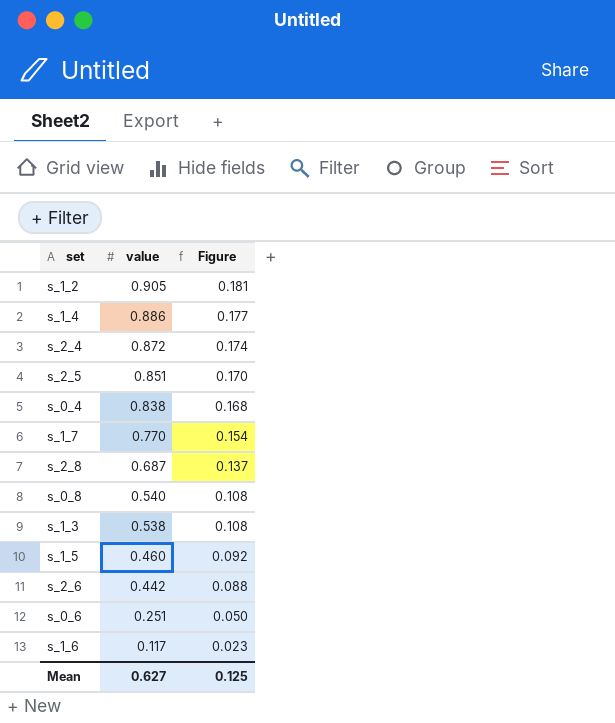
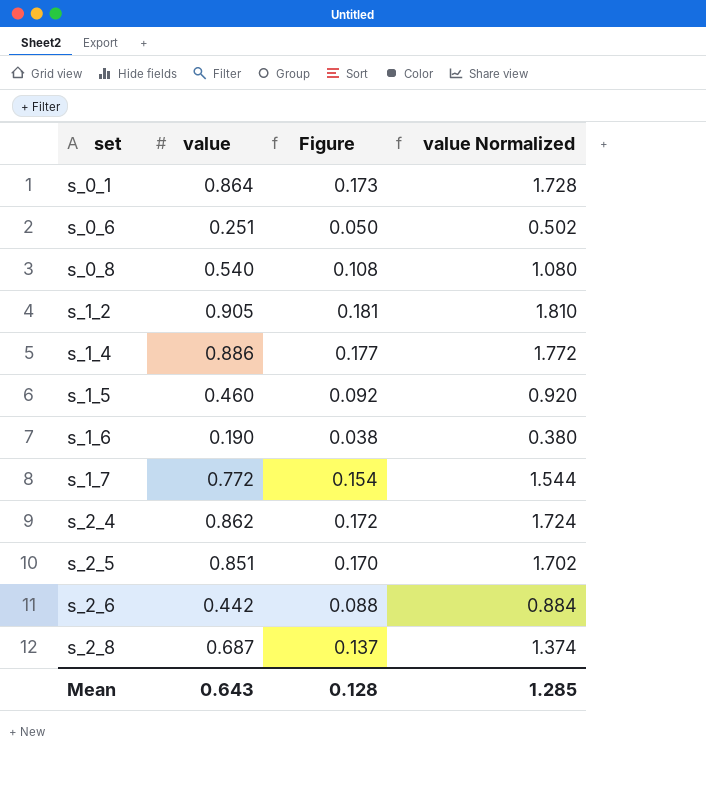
row order: value descending -> set ascending
column value Normalized | formula: none -> [value] * 2
row s_0_4: 0.838 | 0.168 -> none
row s_1_3: 0.538 | 0.108 -> none
row s_0_1: none -> 0.864 | 0.173 | 1.728
s_1_6 | value: 0.117 -> 0.190
s_1_6 | Figure: 0.023 -> 0.038
s_1_7 | value: 0.770 -> 0.772
s_2_4 | value: 0.872 -> 0.862
s_2_4 | Figure: 0.174 -> 0.172
Mean | value: 0.627 -> 0.643
Mean | Figure: 0.125 -> 0.128

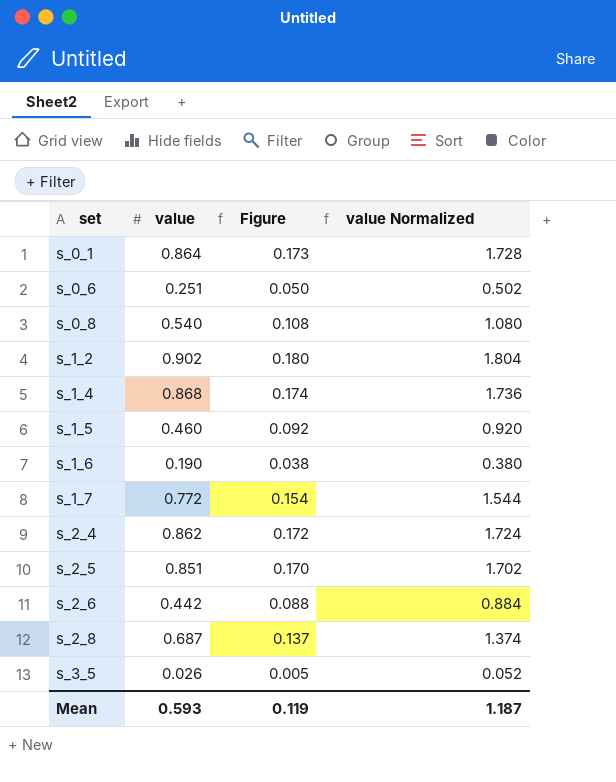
s_1_2 | value: 0.905 -> 0.902
s_1_2 | Figure: 0.181 -> 0.180
s_1_2 | value Normalized: 1.810 -> 1.804
s_1_4 | value: 0.886 -> 0.868
s_1_4 | Figure: 0.177 -> 0.174
s_1_4 | value Normalized: 1.772 -> 1.736
row s_3_5: none -> 0.026 | 0.005 | 0.052
Mean | value: 0.643 -> 0.593
Mean | Figure: 0.128 -> 0.119
Mean | value Normalized: 1.285 -> 1.187

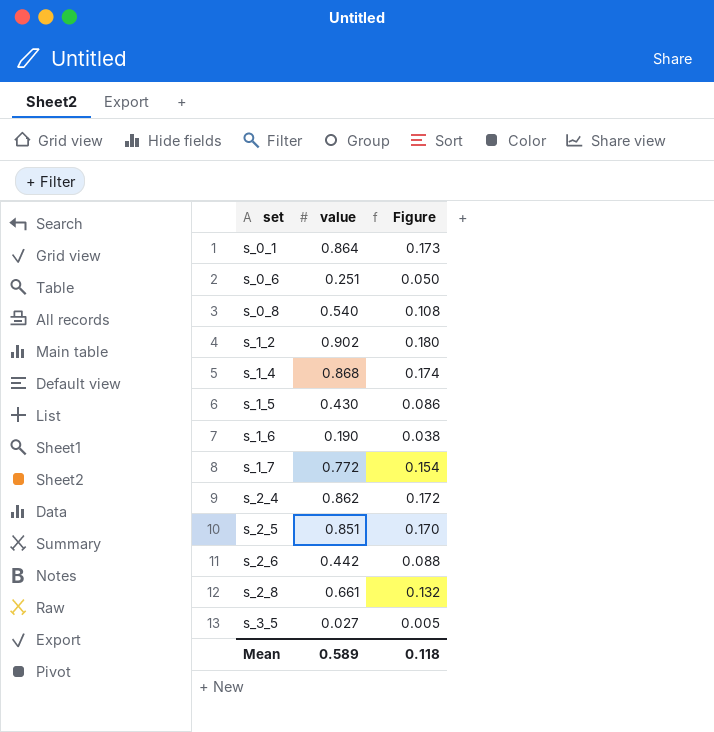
column value Normalized | formula: [value] * 2 -> none
s_1_5 | value: 0.460 -> 0.430
s_1_5 | Figure: 0.092 -> 0.086
s_2_8 | value: 0.687 -> 0.661
s_2_8 | Figure: 0.137 -> 0.132
s_3_5 | value: 0.026 -> 0.027
Mean | value: 0.593 -> 0.589
Mean | Figure: 0.119 -> 0.118

